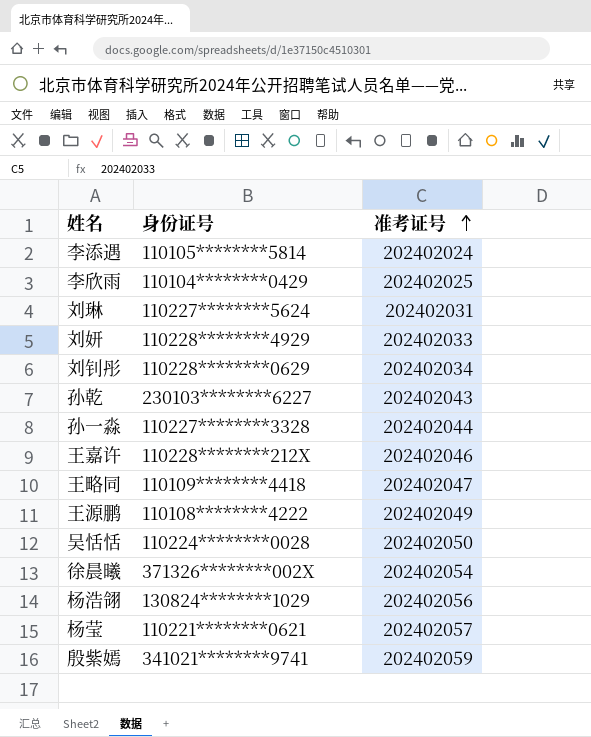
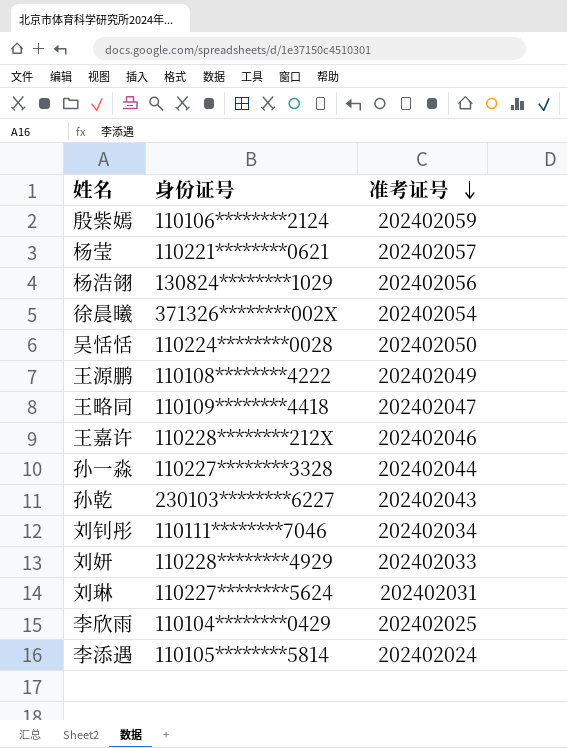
row order: 准考证号 ascending -> 准考证号 descending
殷紫嫣 | 身份证号: 341021********9741 -> 110106********2124
刘钊彤 | 身份证号: 110228********0629 -> 110111********7046

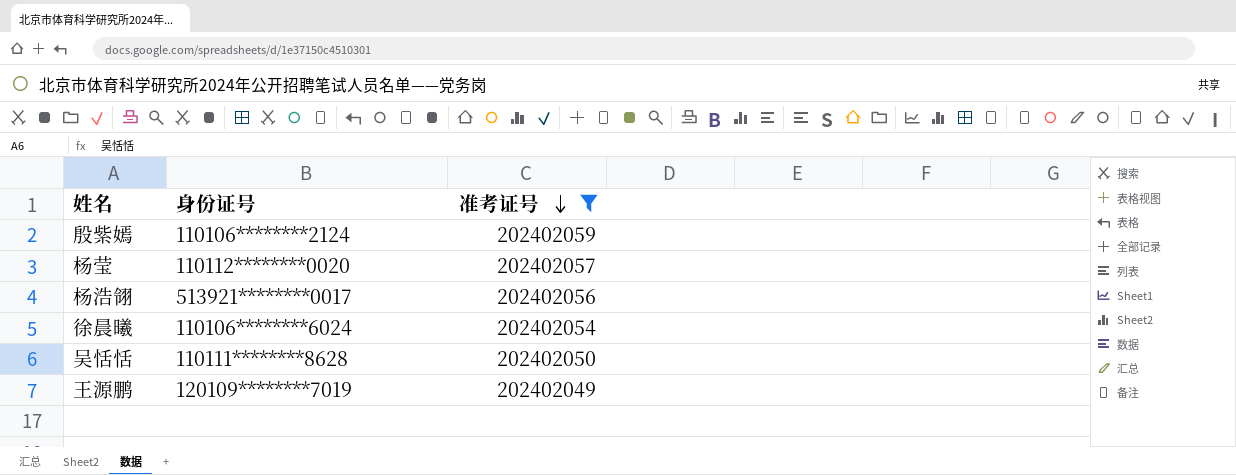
filter: none -> 准考证号 >= 202402049
杨莹 | 身份证号: 110221********0621 -> 110112********0020
杨浩翎 | 身份证号: 130824********1029 -> 513921********0017
徐晨曦 | 身份证号: 371326********002X -> 110106********6024
吴恬恬 | 身份证号: 110224********0028 -> 110111********8628
王源鹏 | 身份证号: 110108********4222 -> 120109********7019

